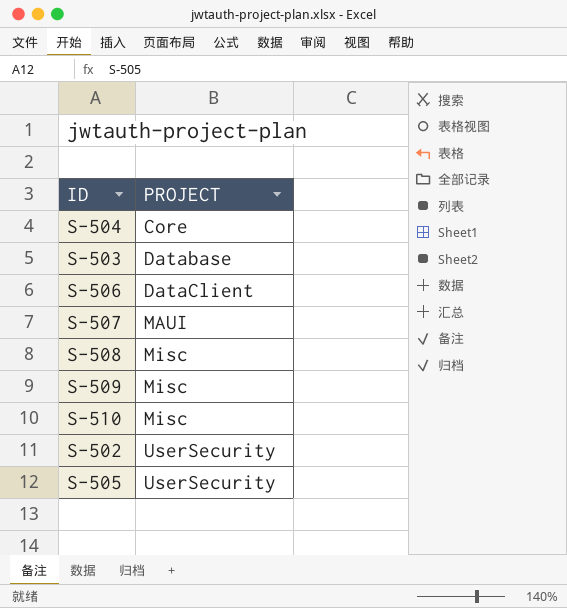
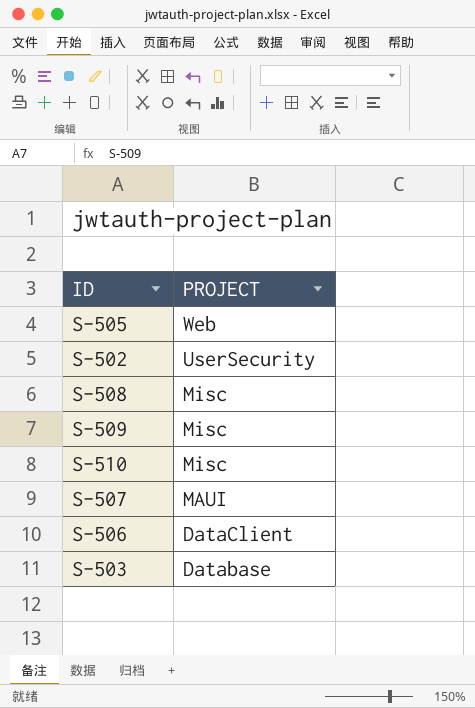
row order: PROJECT ascending -> PROJECT descending
row S-504: Core -> none
S-505 | PROJECT: UserSecurity -> Web

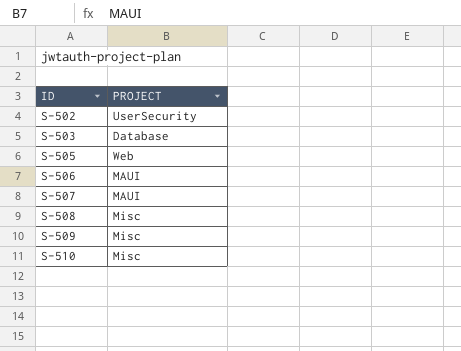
row order: PROJECT descending -> ID ascending
S-506 | PROJECT: DataClient -> MAUI

